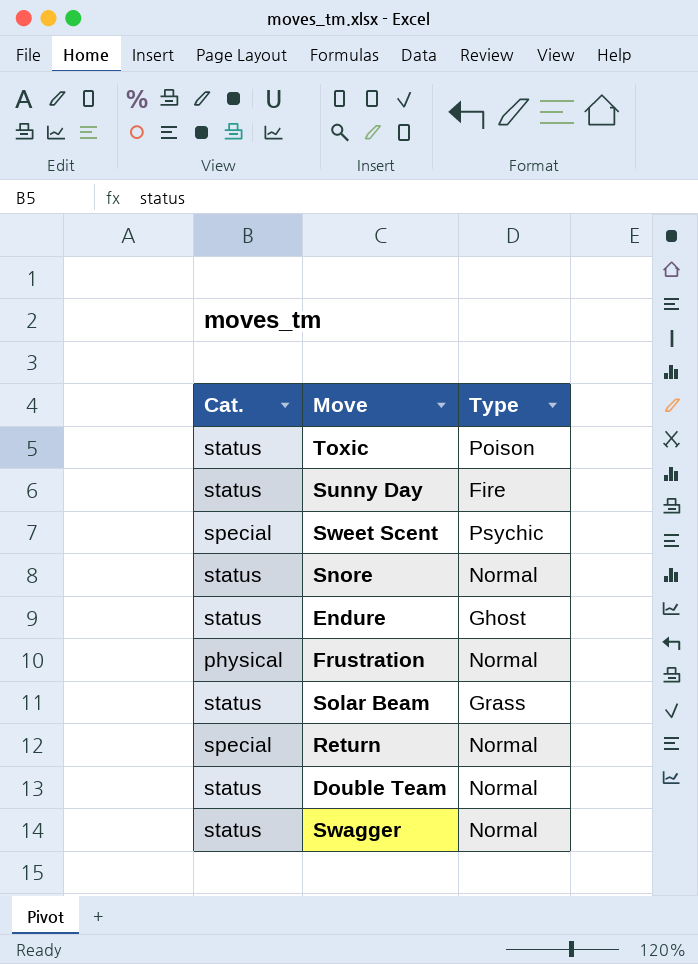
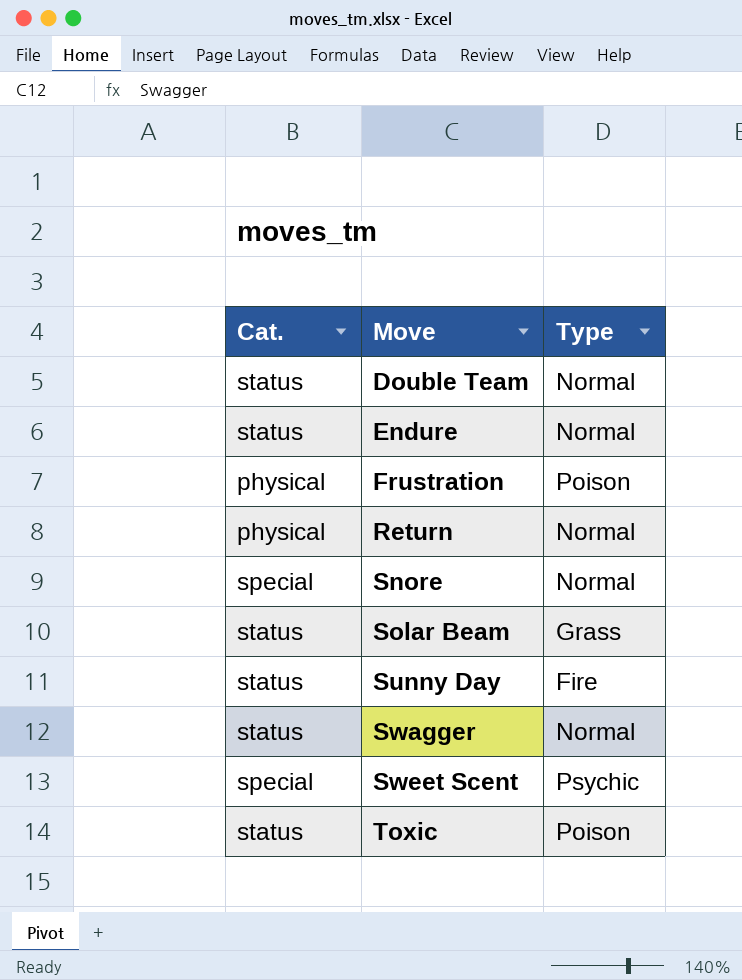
row order: none -> Move ascending
Endure | Type: Ghost -> Normal
Frustration | Type: Normal -> Poison
Return | Cat.: special -> physical
Snore | Cat.: status -> special

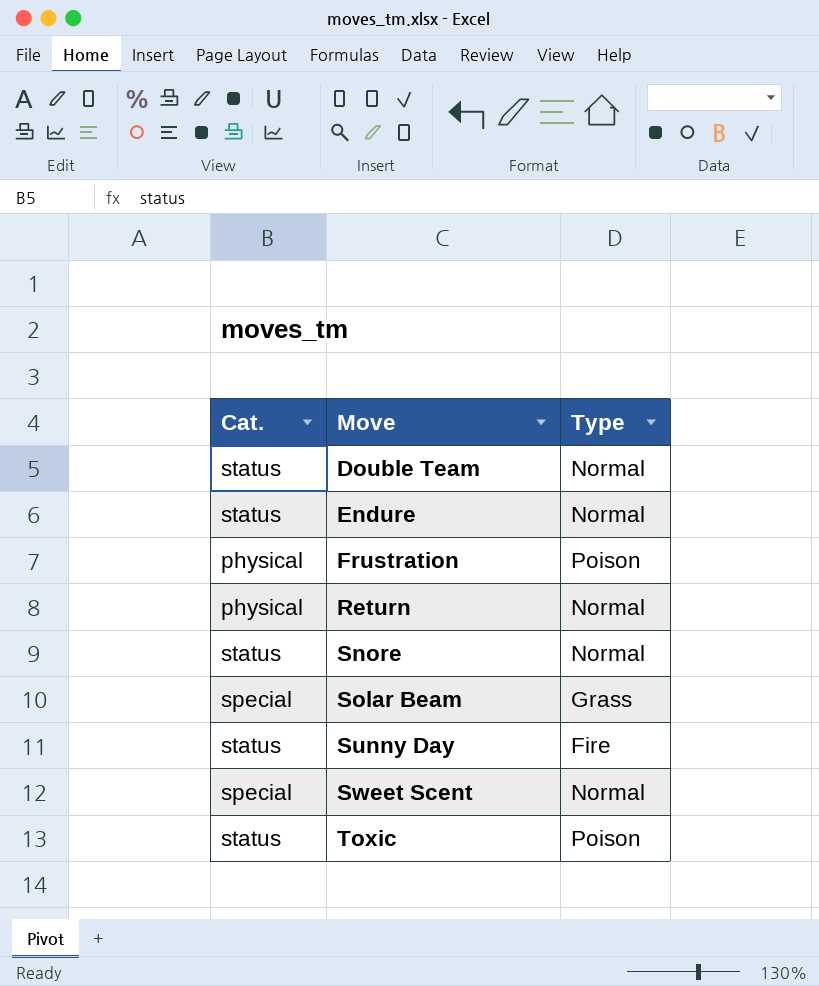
row Swagger: status | Normal -> none
Snore | Cat.: special -> status
Solar Beam | Cat.: status -> special
Sweet Scent | Type: Psychic -> Normal

